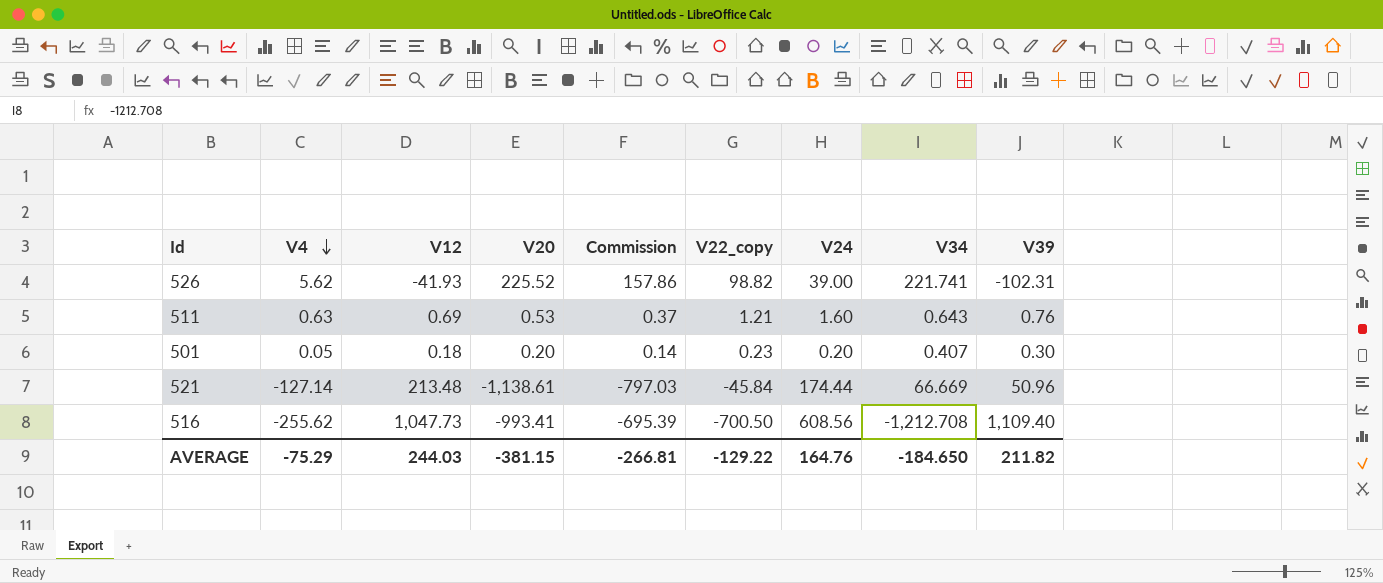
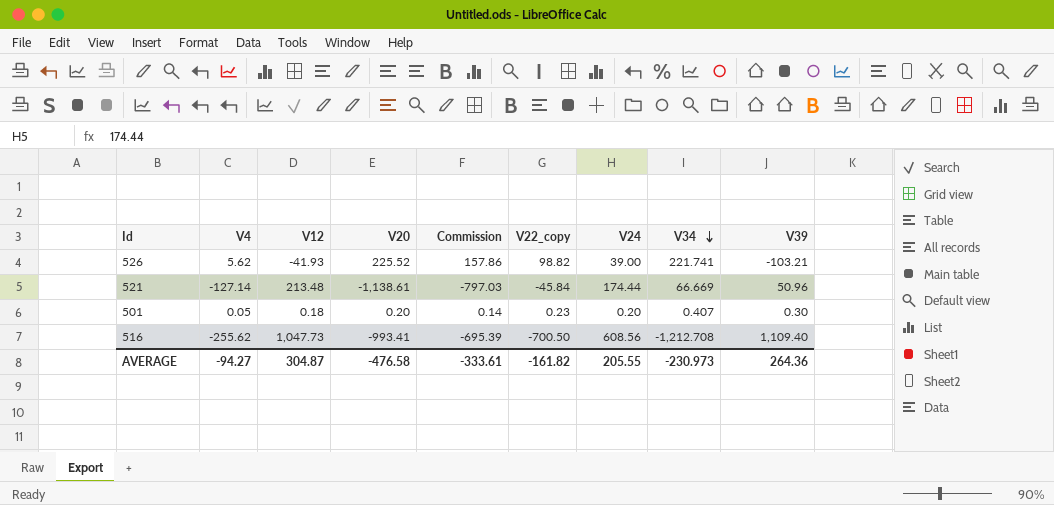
row order: V4 descending -> V34 descending
row 511: 0.63 | 0.69 | 0.53 | 0.37 | 1.21 | 1.60 | 0.643 | 0.76 -> none
526 | V39: -102.31 -> -103.21
AVERAGE | V4: -75.29 -> -94.27
AVERAGE | V12: 244.03 -> 304.87
AVERAGE | V20: -381.15 -> -476.58
AVERAGE | Commission: -266.81 -> -333.61
AVERAGE | V22_copy: -129.22 -> -161.82
AVERAGE | V24: 164.76 -> 205.55
AVERAGE | V34: -184.650 -> -230.973
AVERAGE | V39: 211.82 -> 264.36

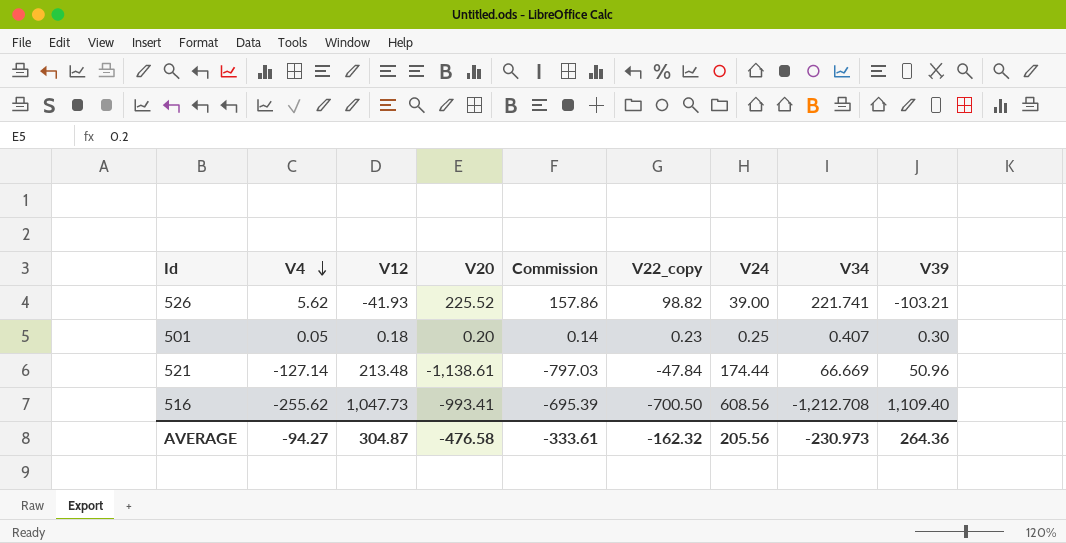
row order: V34 descending -> V4 descending
501 | V24: 0.20 -> 0.25
521 | V22_copy: -45.84 -> -47.84
AVERAGE | V22_copy: -161.82 -> -162.32
AVERAGE | V24: 205.55 -> 205.56

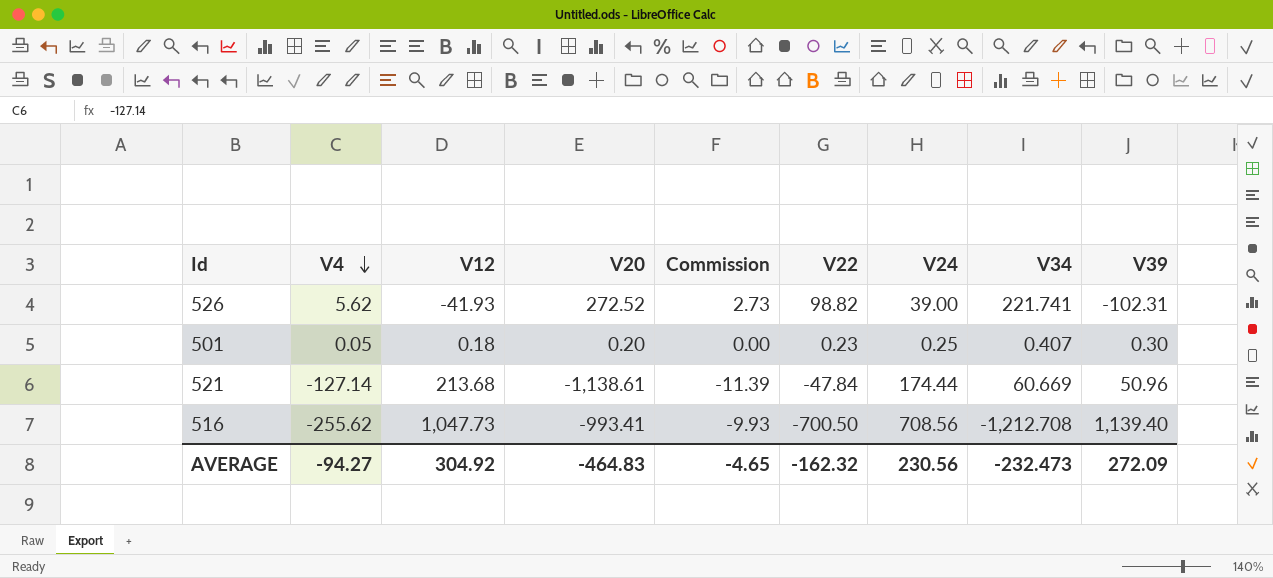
column Commission | formula: [V20] * 0.7 -> [V20] * 0.01
column name: V22_copy -> V22
526 | V20: 225.52 -> 272.52
526 | V39: -103.21 -> -102.31
521 | V12: 213.48 -> 213.68
521 | V34: 66.669 -> 60.669
516 | V24: 608.56 -> 708.56
516 | V39: 1,109.40 -> 1,139.40
AVERAGE | V12: 304.87 -> 304.92
AVERAGE | V20: -476.58 -> -464.83
AVERAGE | Commission: -333.61 -> -4.65
AVERAGE | V24: 205.56 -> 230.56
AVERAGE | V34: -230.973 -> -232.473
AVERAGE | V39: 264.36 -> 272.09

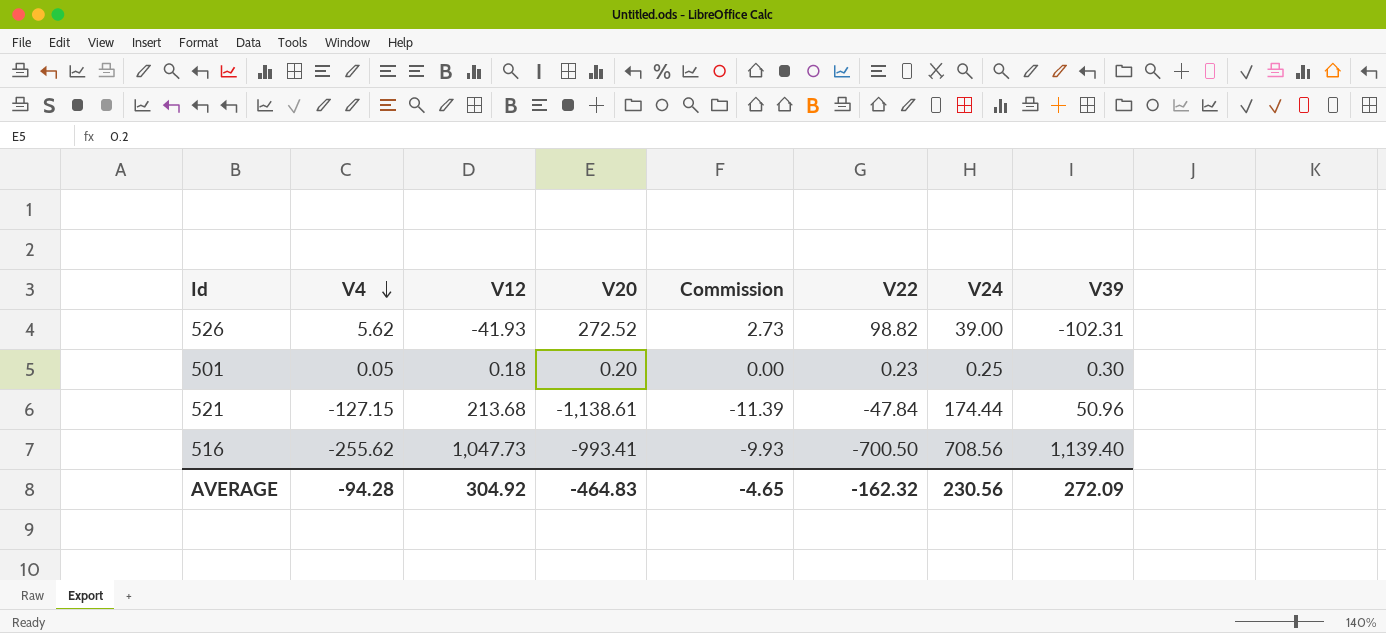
column V34 | position: 8 -> none
521 | V4: -127.14 -> -127.15
AVERAGE | V4: -94.27 -> -94.28

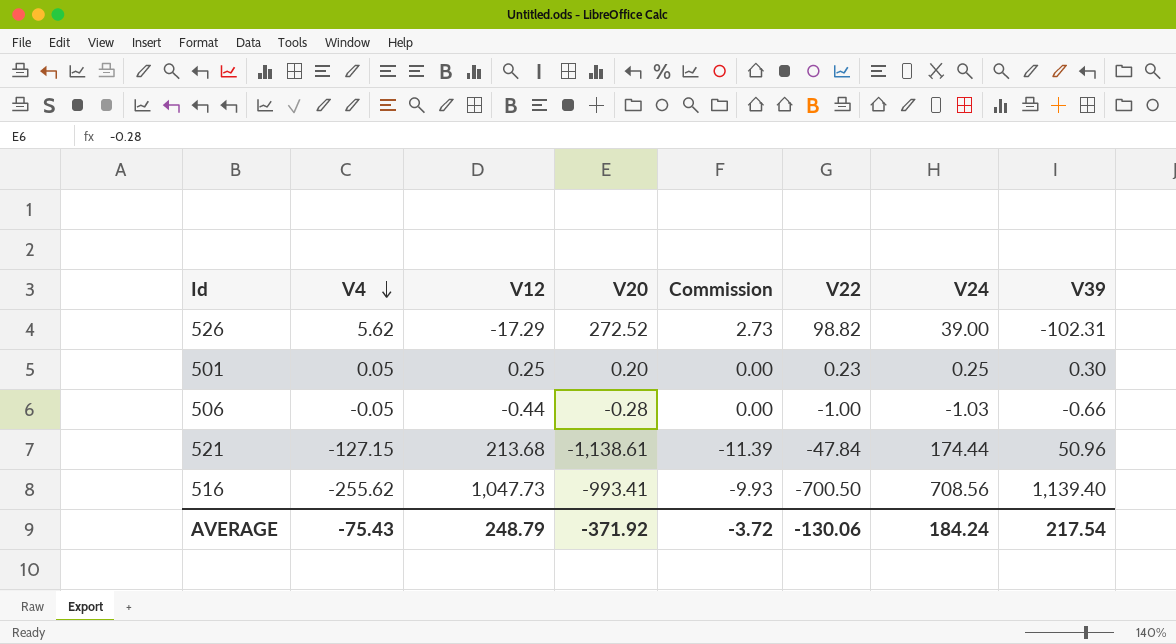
526 | V12: -41.93 -> -17.29
501 | V12: 0.18 -> 0.25
row 506: none -> -0.05 | -0.44 | -0.28 | 0.00 | -1.00 | -1.03 | -0.66
AVERAGE | V4: -94.28 -> -75.43
AVERAGE | V12: 304.92 -> 248.79
AVERAGE | V20: -464.83 -> -371.92
AVERAGE | Commission: -4.65 -> -3.72
AVERAGE | V22: -162.32 -> -130.06
AVERAGE | V24: 230.56 -> 184.24
AVERAGE | V39: 272.09 -> 217.54

